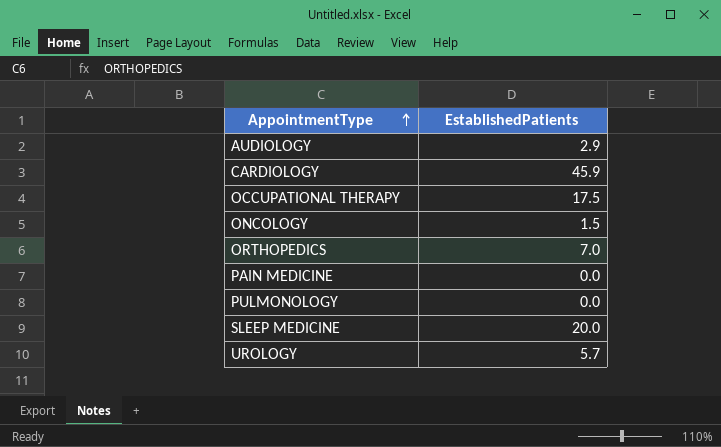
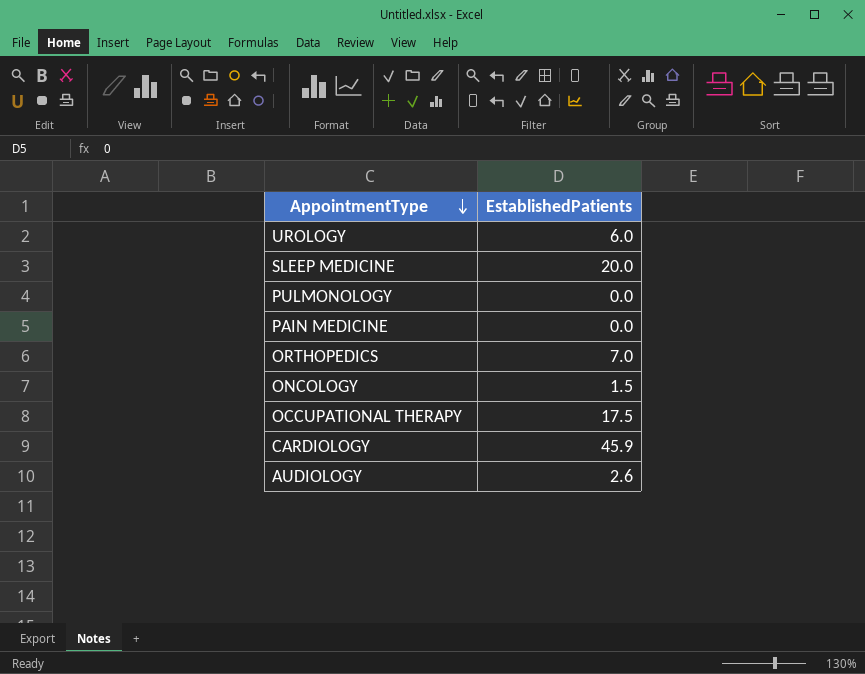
row order: AppointmentType ascending -> AppointmentType descending
UROLOGY | EstablishedPatients: 5.7 -> 6.0
AUDIOLOGY | EstablishedPatients: 2.9 -> 2.6

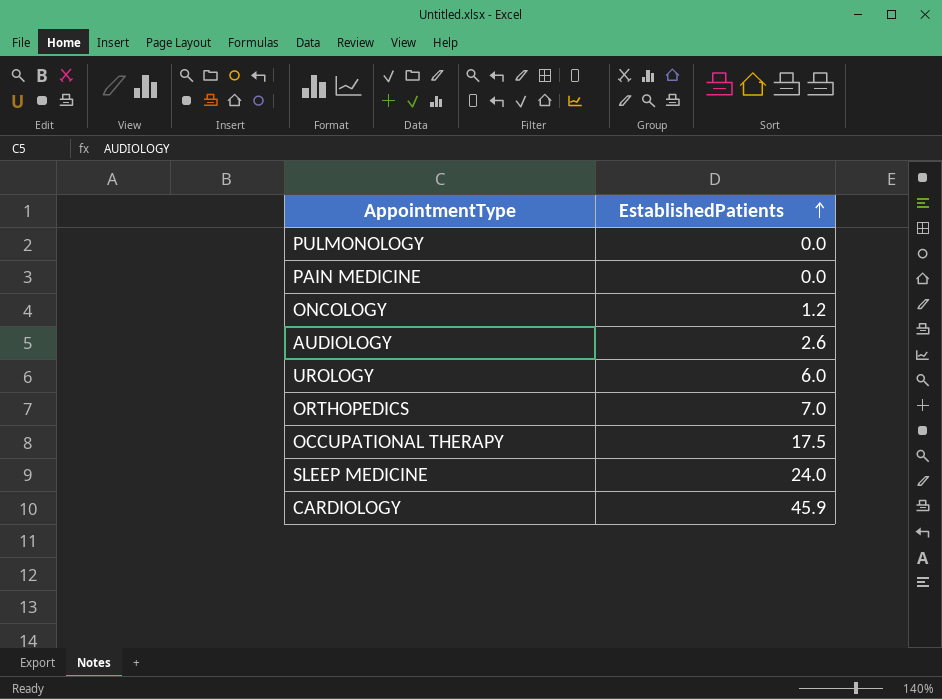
row order: AppointmentType descending -> EstablishedPatients ascending
ONCOLOGY | EstablishedPatients: 1.5 -> 1.2
SLEEP MEDICINE | EstablishedPatients: 20.0 -> 24.0

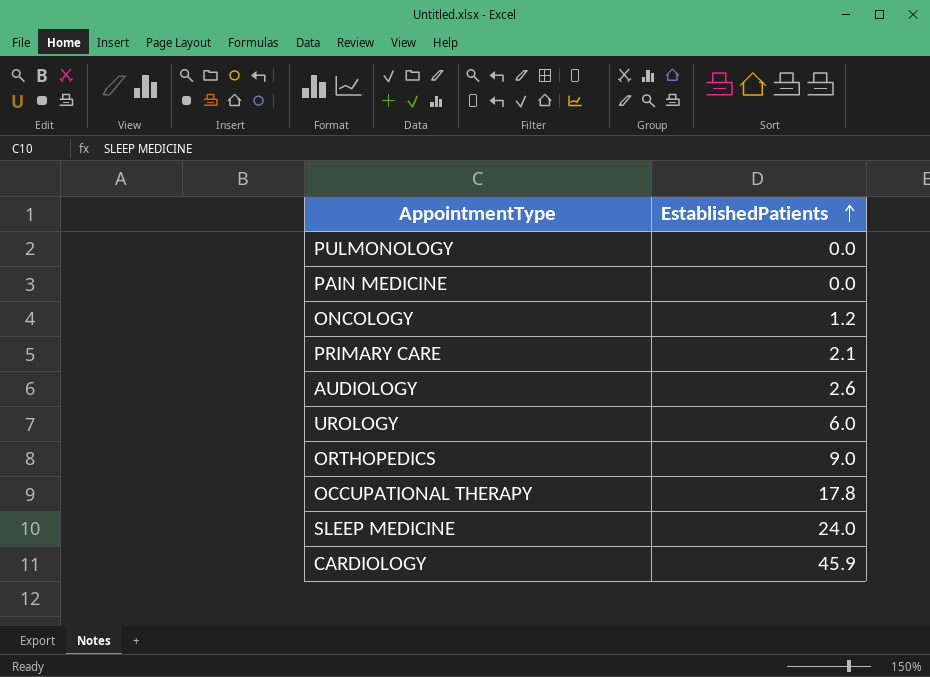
row PRIMARY CARE: none -> 2.1
ORTHOPEDICS | EstablishedPatients: 7.0 -> 9.0
OCCUPATIONAL THERAPY | EstablishedPatients: 17.5 -> 17.8

